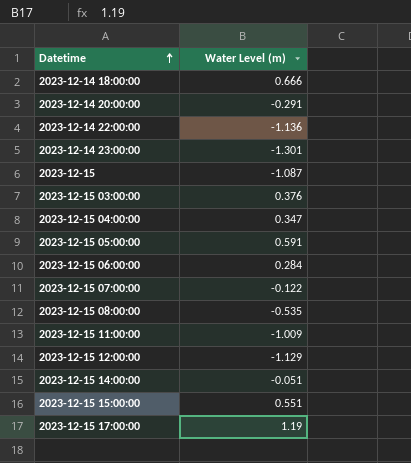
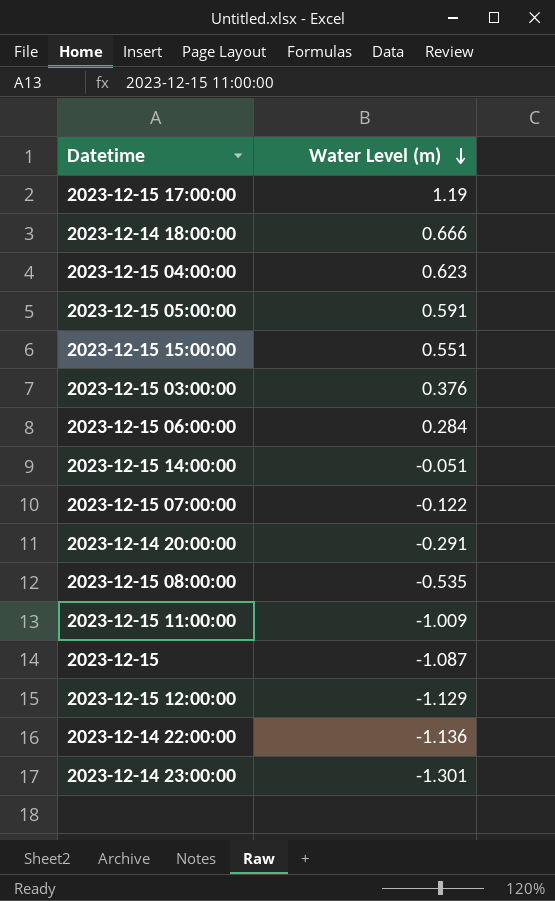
row order: Datetime ascending -> Water Level (m) descending
2023-12-15 04:00:00 | Water Level (m): 0.347 -> 0.623

